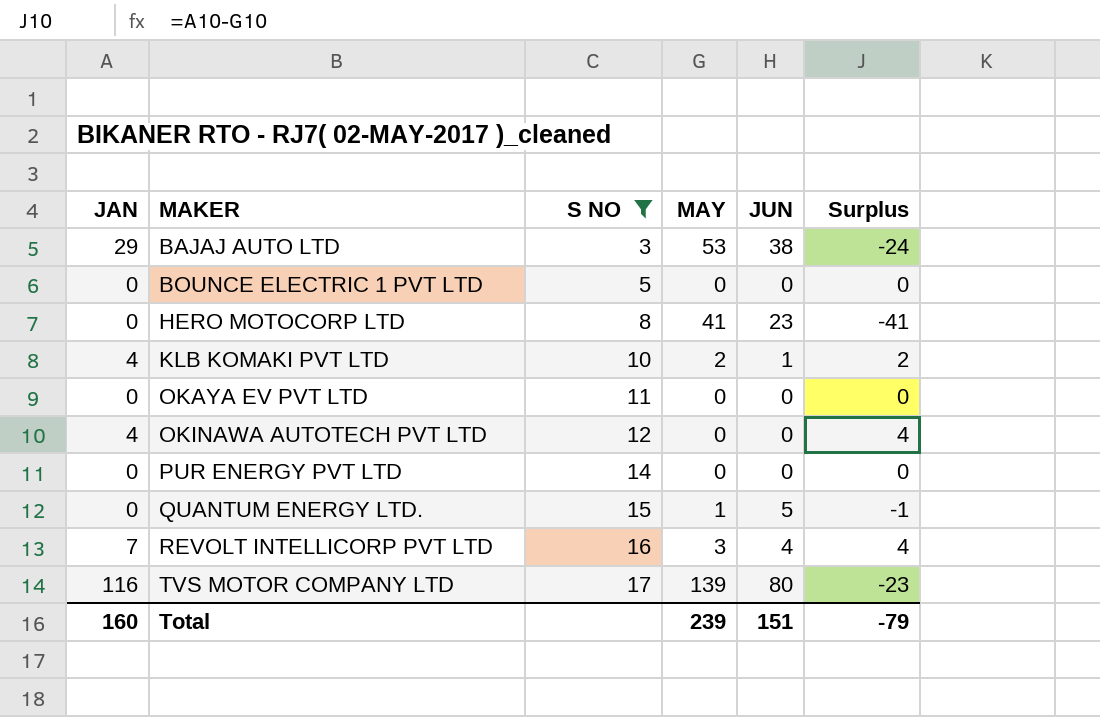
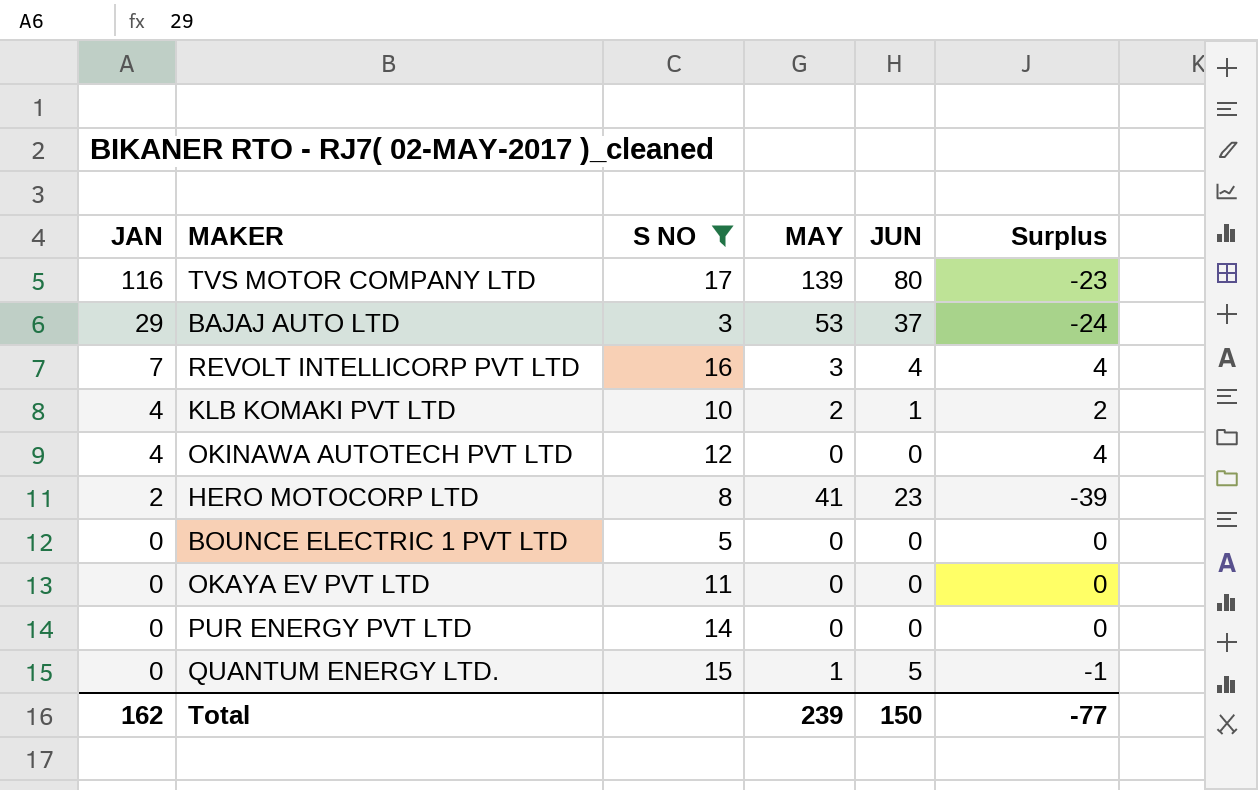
row order: MAKER ascending -> JAN descending
BAJAJ AUTO LTD | JUN: 38 -> 37
HERO MOTOCORP LTD | JAN: 0 -> 2
HERO MOTOCORP LTD | Surplus: -41 -> -39
Total | JAN: 160 -> 162
Total | JUN: 151 -> 150
Total | Surplus: -79 -> -77

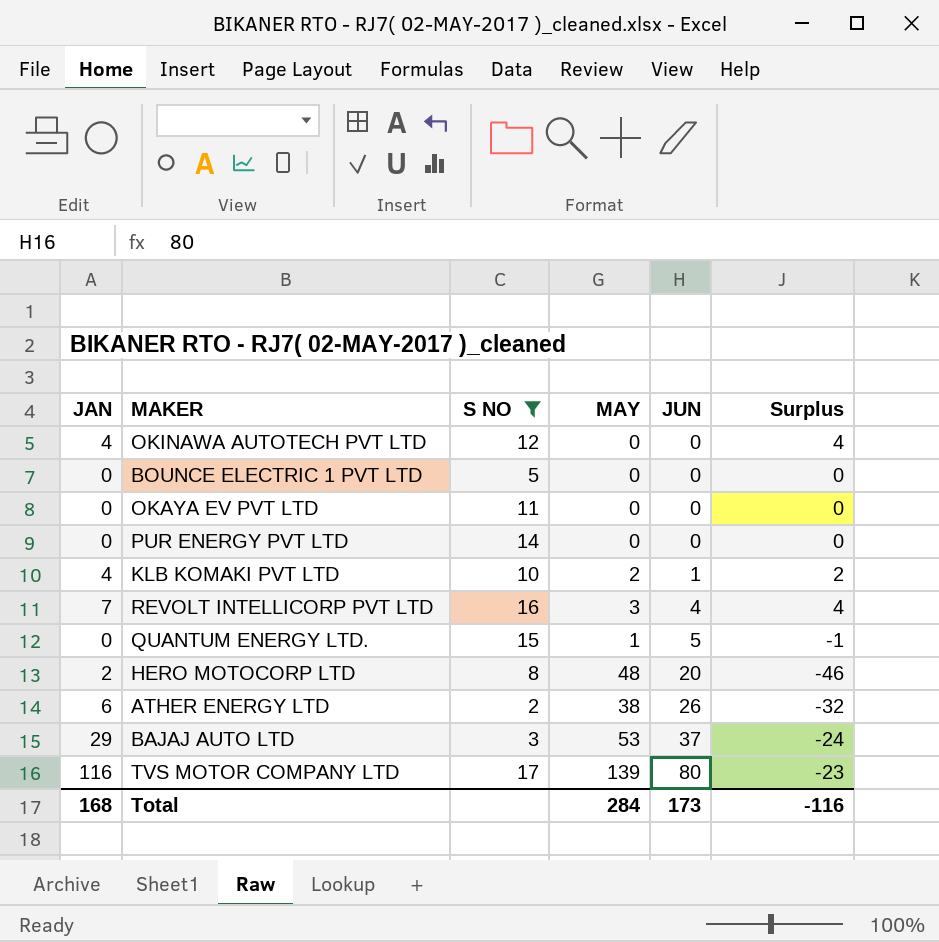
row order: JAN descending -> JUN ascending
HERO MOTOCORP LTD | MAY: 41 -> 48
HERO MOTOCORP LTD | JUN: 23 -> 20
HERO MOTOCORP LTD | Surplus: -39 -> -46
row ATHER ENERGY LTD: none -> 6 | 2 | 38 | 26 | -32
Total | JAN: 162 -> 168
Total | MAY: 239 -> 284
Total | JUN: 150 -> 173
Total | Surplus: -77 -> -116

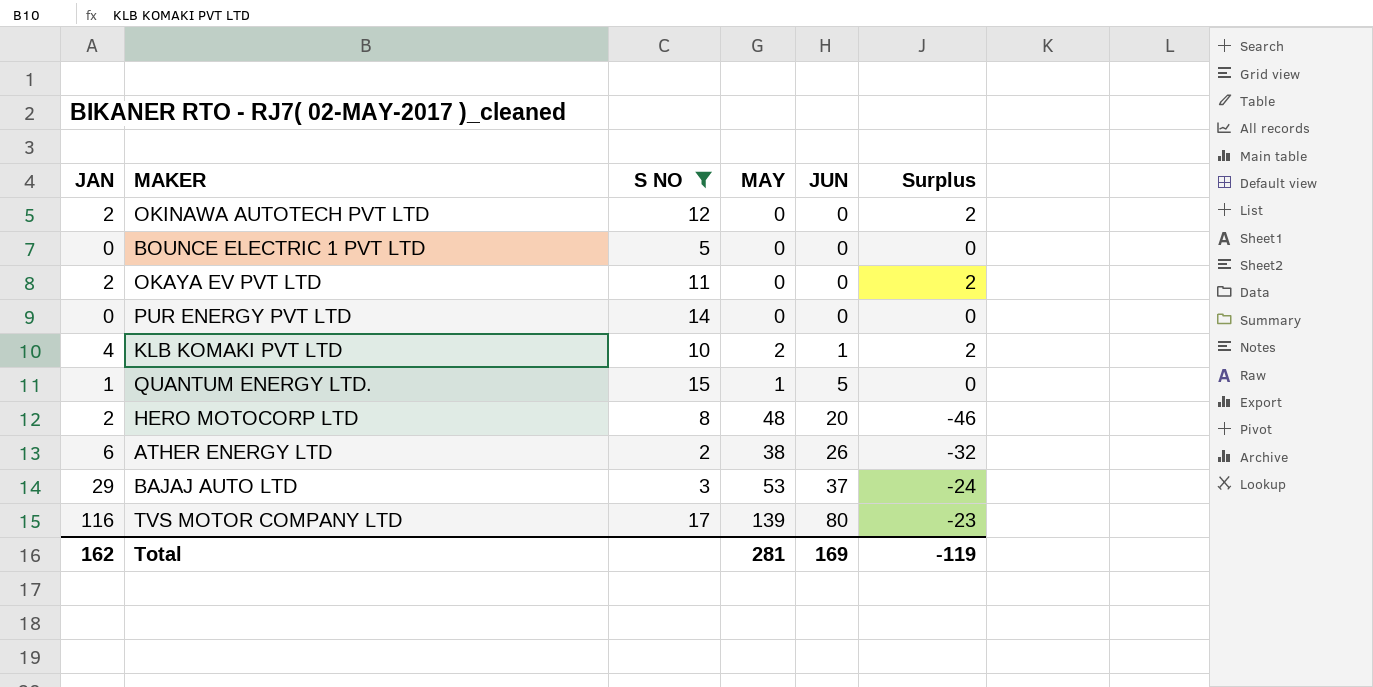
row REVOLT INTELLICORP PVT LTD: 7 | 16 | 3 | 4 | 4 -> none
OKINAWA AUTOTECH PVT LTD | JAN: 4 -> 2
OKINAWA AUTOTECH PVT LTD | Surplus: 4 -> 2
OKAYA EV PVT LTD | JAN: 0 -> 2
OKAYA EV PVT LTD | Surplus: 0 -> 2
QUANTUM ENERGY LTD. | JAN: 0 -> 1
QUANTUM ENERGY LTD. | Surplus: -1 -> 0
Total | JAN: 168 -> 162
Total | MAY: 284 -> 281
Total | JUN: 173 -> 169
Total | Surplus: -116 -> -119

